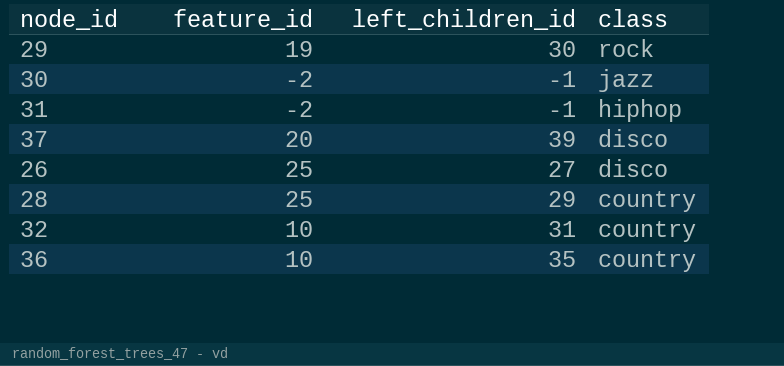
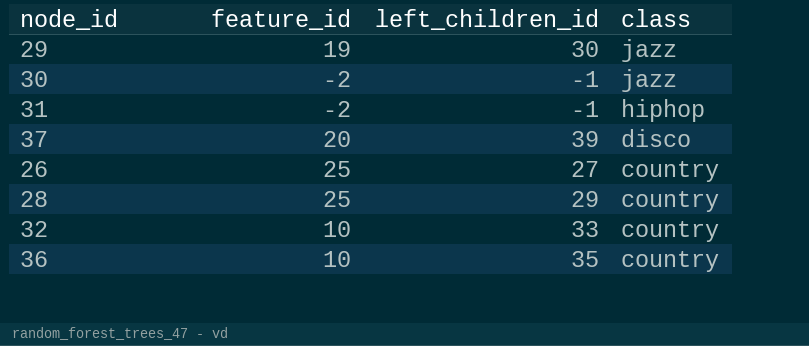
29 | class: rock -> jazz
26 | class: disco -> country
32 | left_children_id: 31 -> 33

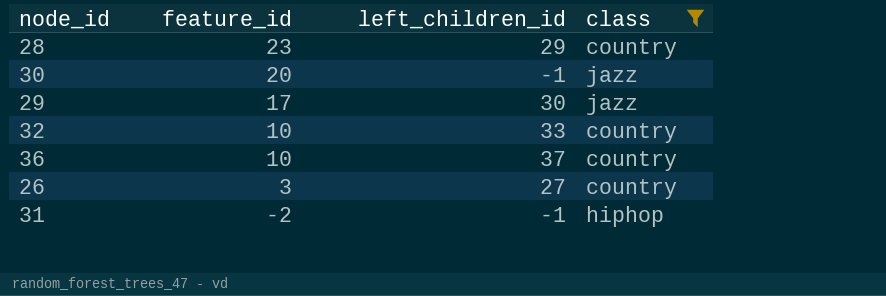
filter: none -> class != disco
row order: class descending -> feature_id descending
28 | feature_id: 25 -> 23
30 | feature_id: -2 -> 20
29 | feature_id: 19 -> 17
36 | left_children_id: 35 -> 37
26 | feature_id: 25 -> 3

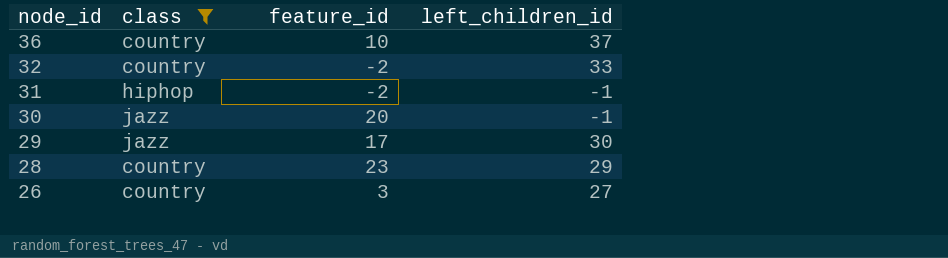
row order: feature_id descending -> node_id descending
column class | position: 4 -> 2
32 | feature_id: 10 -> -2

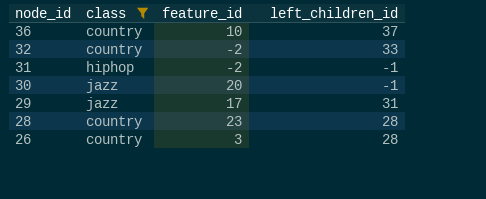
29 | left_children_id: 30 -> 31
28 | left_children_id: 29 -> 28
26 | left_children_id: 27 -> 28

